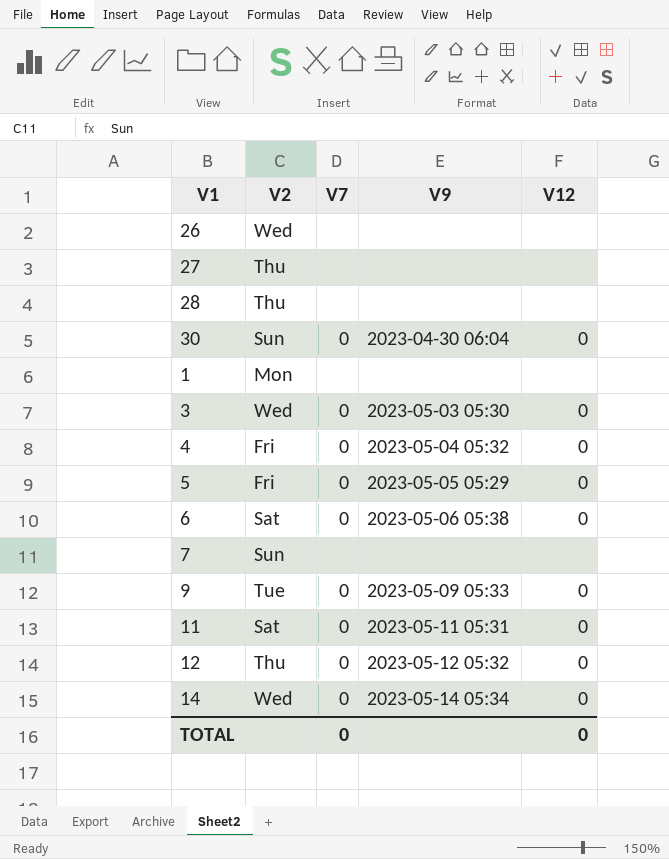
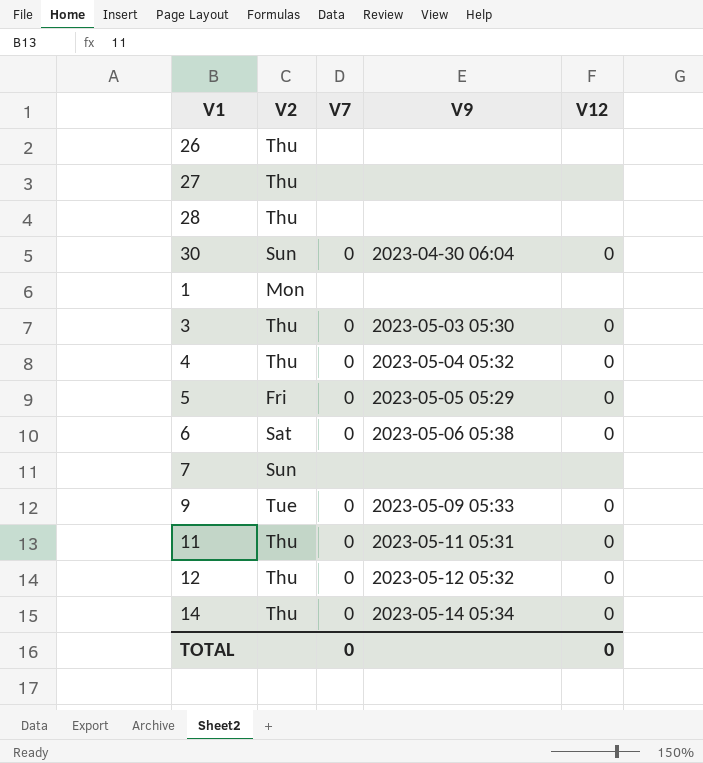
26 | V2: Wed -> Thu
3 | V2: Wed -> Thu
4 | V2: Fri -> Thu
11 | V2: Sat -> Thu
14 | V2: Wed -> Thu

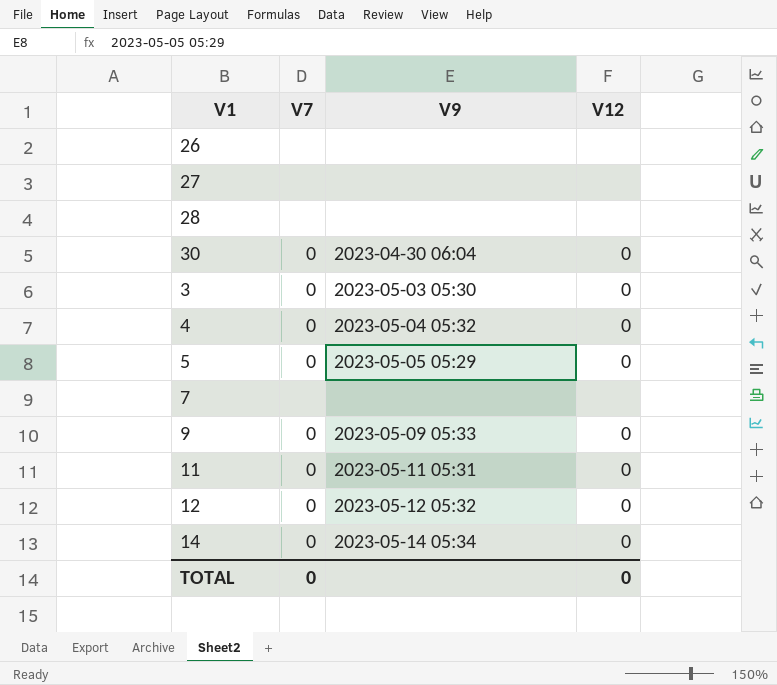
column V2 | position: 2 -> none
row 1: Mon | none | none | none -> none
row 6: Sat | 0 | 2023-05-06 05:38 | 0 -> none

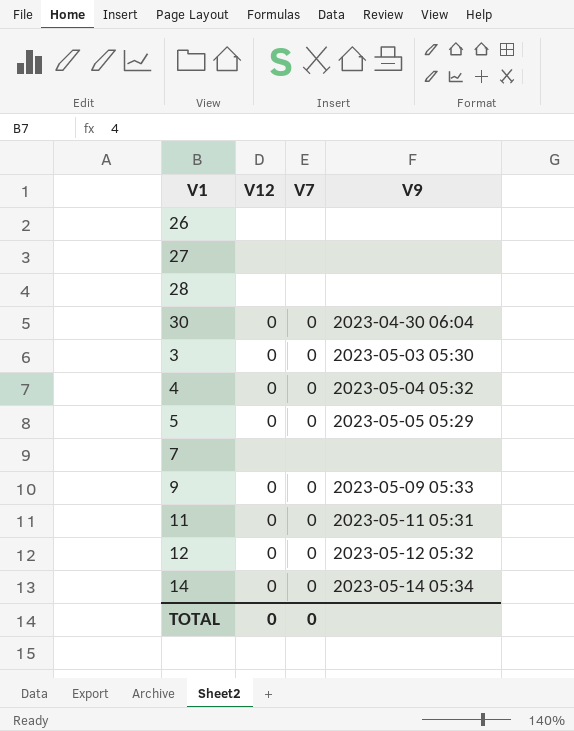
column V12 | position: 4 -> 2

